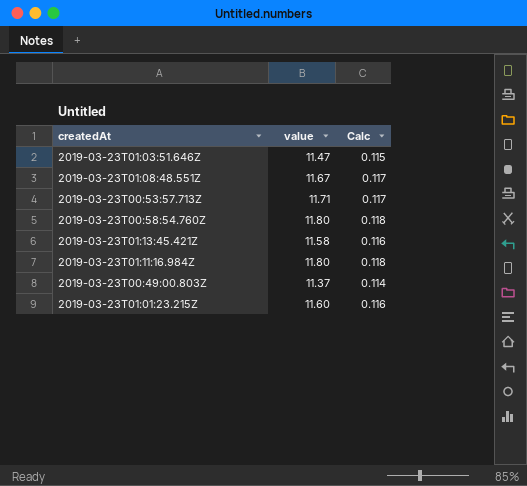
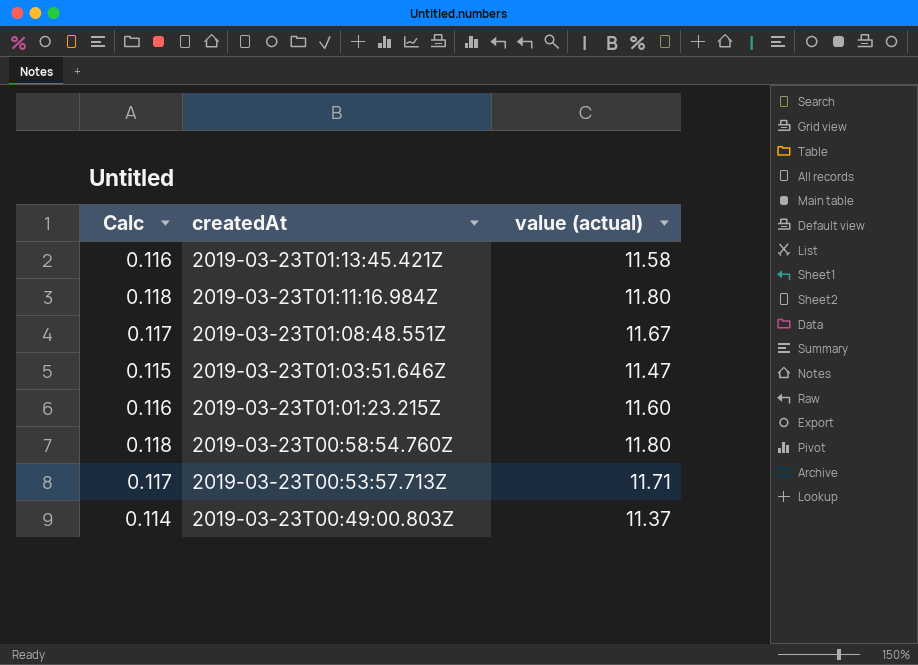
row order: none -> createdAt descending
column Calc | position: 3 -> 1
column name: value -> value (actual)

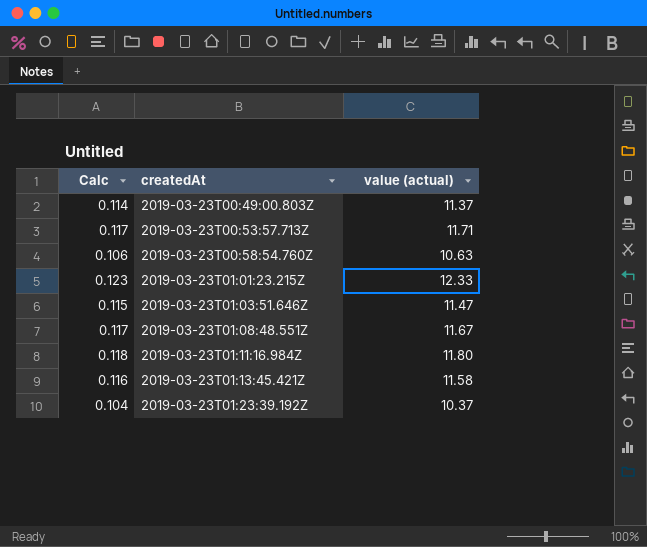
row order: createdAt descending -> createdAt ascending
2019-03-23T00:58:54.760Z | Calc: 0.118 -> 0.106
2019-03-23T00:58:54.760Z | value (actual): 11.80 -> 10.63
2019-03-23T01:01:23.215Z | Calc: 0.116 -> 0.123
2019-03-23T01:01:23.215Z | value (actual): 11.60 -> 12.33
row 2019-03-23T01:23:39.192Z: none -> 0.104 | 10.37

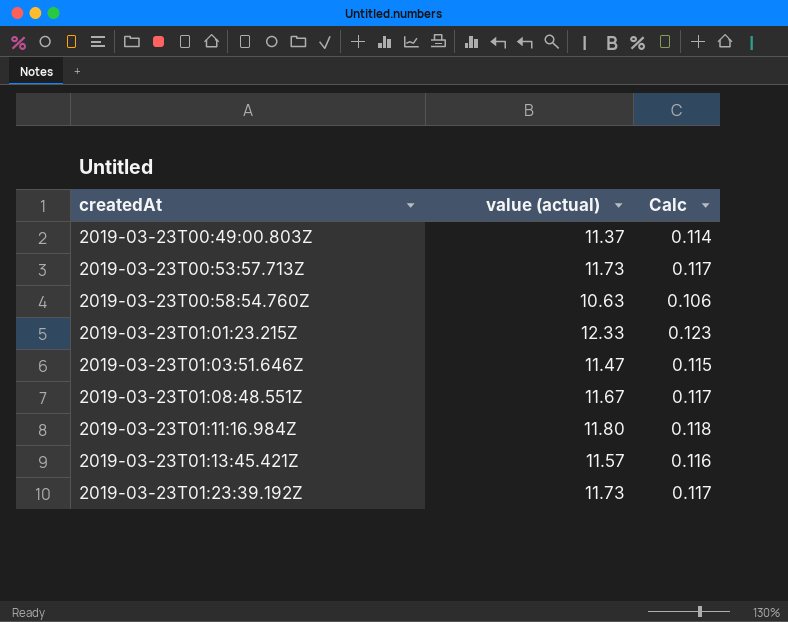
column Calc | position: 1 -> 3
2019-03-23T00:53:57.713Z | value (actual): 11.71 -> 11.73
2019-03-23T01:13:45.421Z | value (actual): 11.58 -> 11.57
2019-03-23T01:23:39.192Z | value (actual): 10.37 -> 11.73
2019-03-23T01:23:39.192Z | Calc: 0.104 -> 0.117

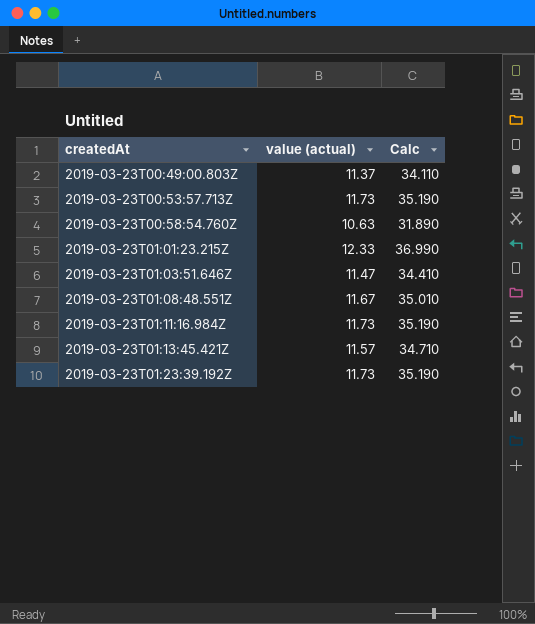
column Calc | formula: [value (actual)] * 0.01 -> [value (actual)] * 3
2019-03-23T01:11:16.984Z | value (actual): 11.80 -> 11.73

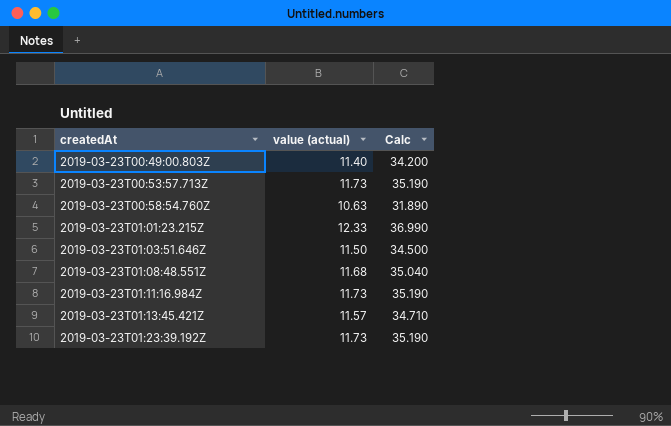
2019-03-23T00:49:00.803Z | value (actual): 11.37 -> 11.40
2019-03-23T00:49:00.803Z | Calc: 34.110 -> 34.200
2019-03-23T01:03:51.646Z | value (actual): 11.47 -> 11.50
2019-03-23T01:03:51.646Z | Calc: 34.410 -> 34.500
2019-03-23T01:08:48.551Z | value (actual): 11.67 -> 11.68
2019-03-23T01:08:48.551Z | Calc: 35.010 -> 35.040

